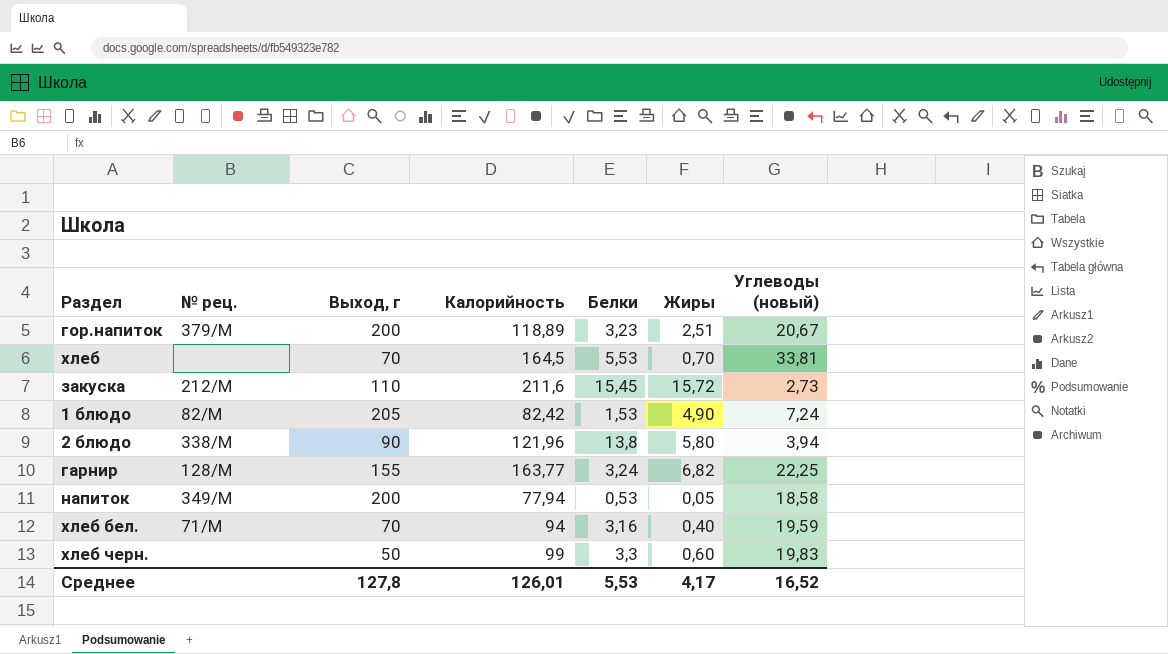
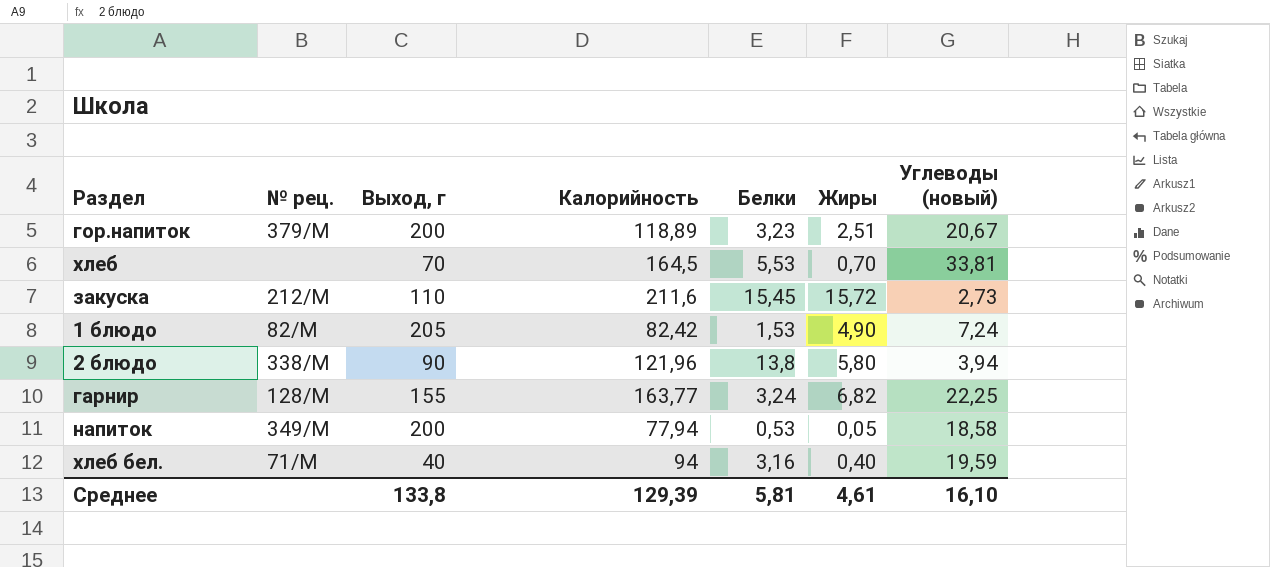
row хлеб черн.: none | 50 | 99 | 3,3 | 0,60 | 19,83 -> none
хлеб бел. | Выход, г: 70 -> 40
Среднее | Выход, г: 127,8 -> 133,8
Среднее | Калорийность: 126,01 -> 129,39
Среднее | Белки: 5,53 -> 5,81
Среднее | Жиры: 4,17 -> 4,61
Среднее | Углеводы (новый): 16,52 -> 16,10

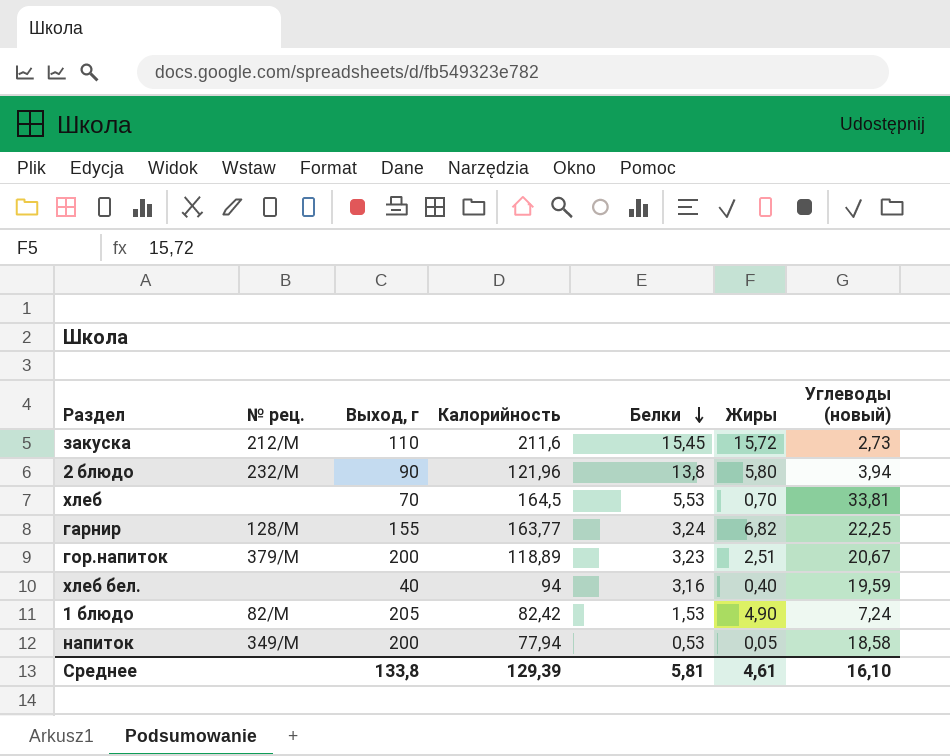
row order: none -> Белки descending
2 блюдо | № рец.: 338/М -> 232/М
хлеб бел. | № рец.: 71/М -> none

